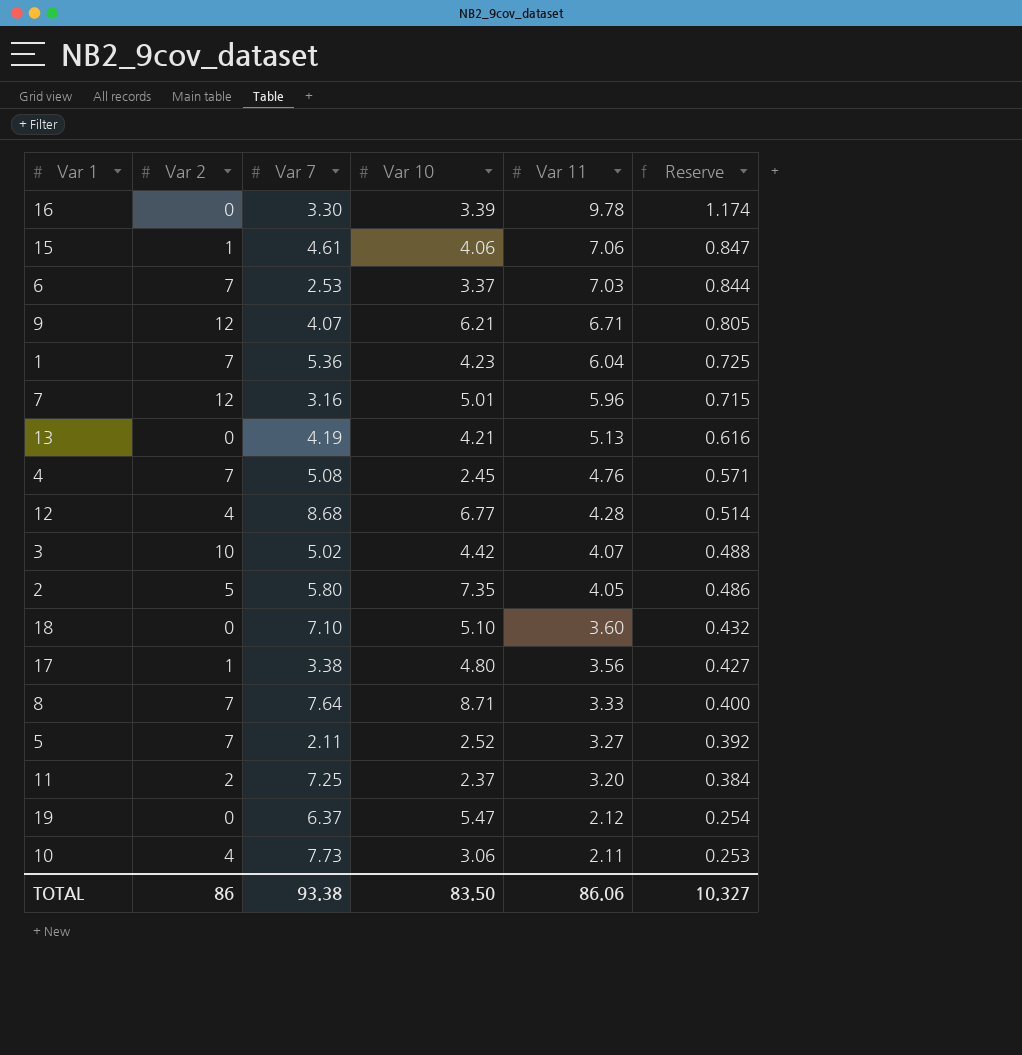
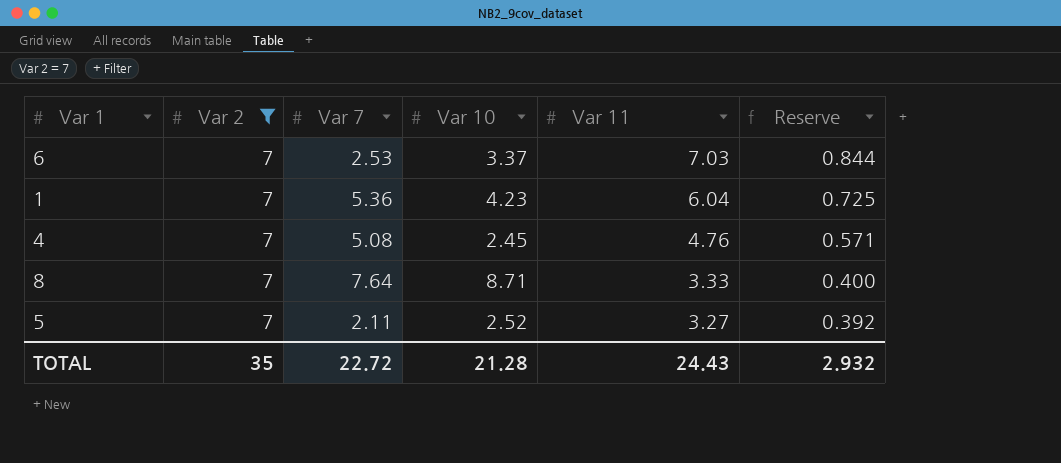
filter: none -> Var 2 = 7
TOTAL | Var 2: 86 -> 35
TOTAL | Var 7: 93.38 -> 22.72
TOTAL | Var 10: 83.50 -> 21.28
TOTAL | Var 11: 86.06 -> 24.43
TOTAL | Reserve: 10.327 -> 2.932

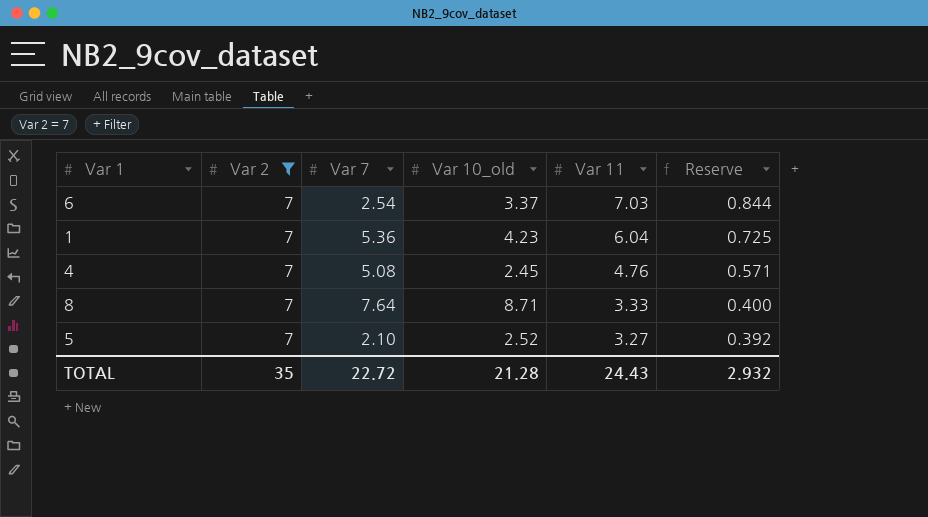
column name: Var 10 -> Var 10_old
6 | Var 7: 2.53 -> 2.54
5 | Var 7: 2.11 -> 2.10

